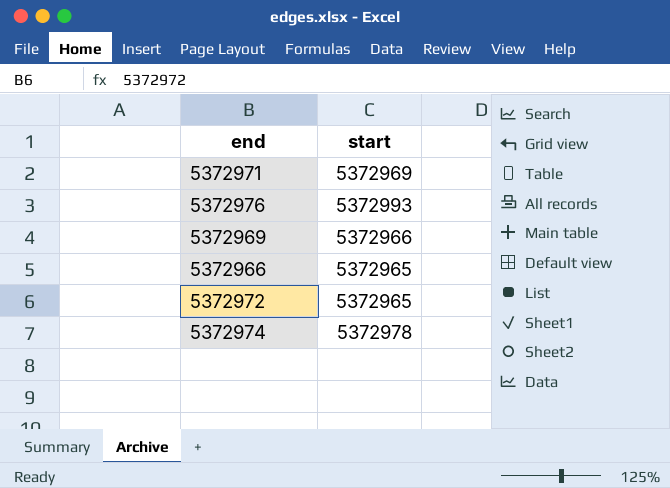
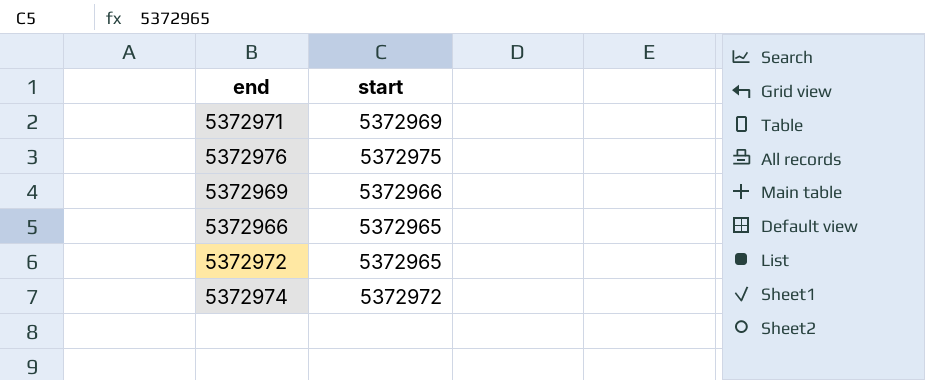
5372976 | start: 5372993 -> 5372975
5372974 | start: 5372978 -> 5372972

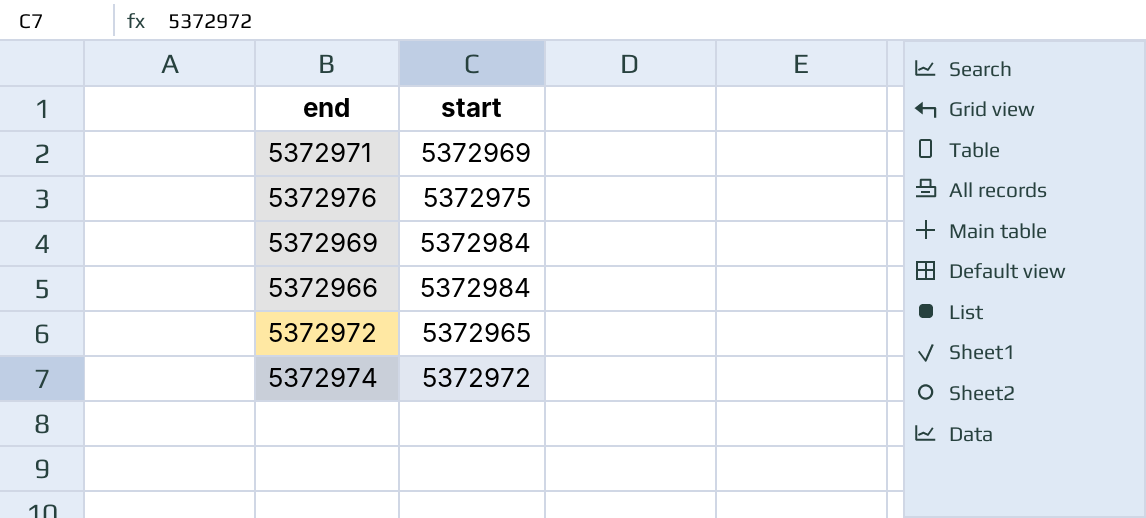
5372969 | start: 5372966 -> 5372984
5372966 | start: 5372965 -> 5372984

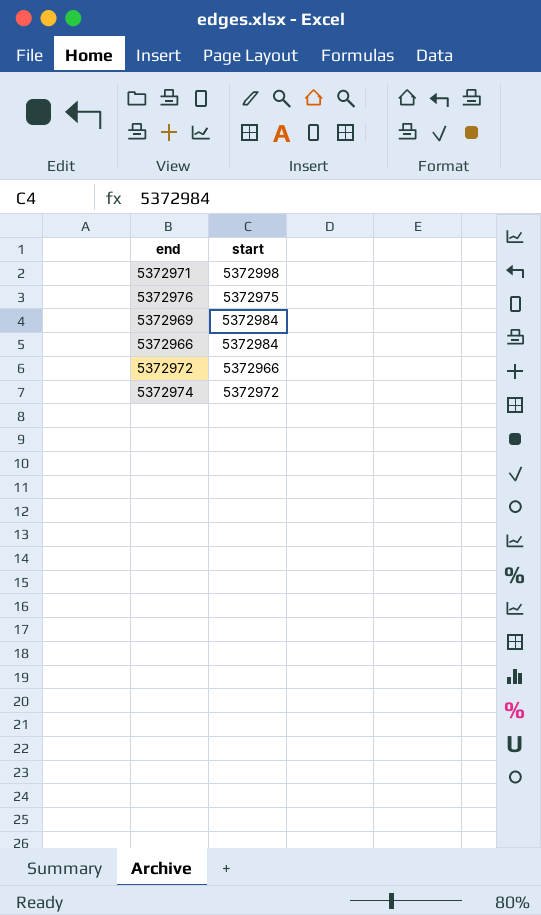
5372971 | start: 5372969 -> 5372998
5372972 | start: 5372965 -> 5372966

